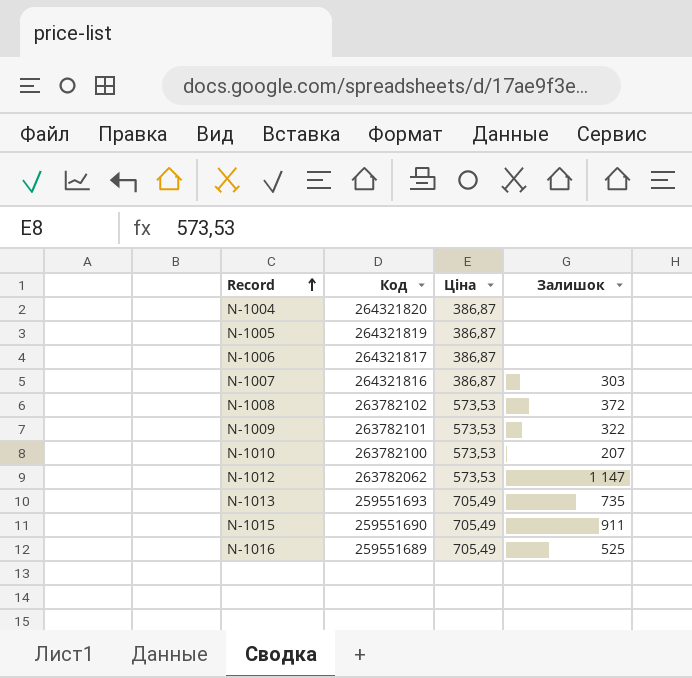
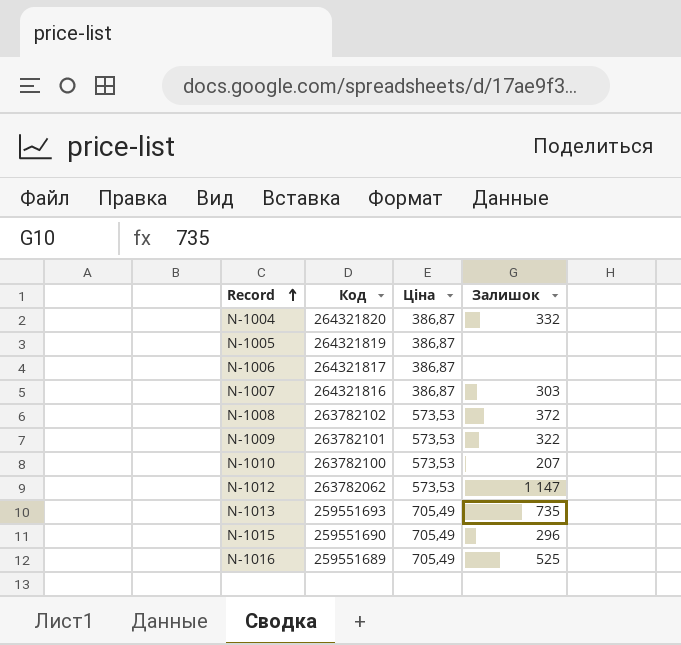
N-1004 | Залишок: none -> 332
N-1015 | Залишок: 911 -> 296

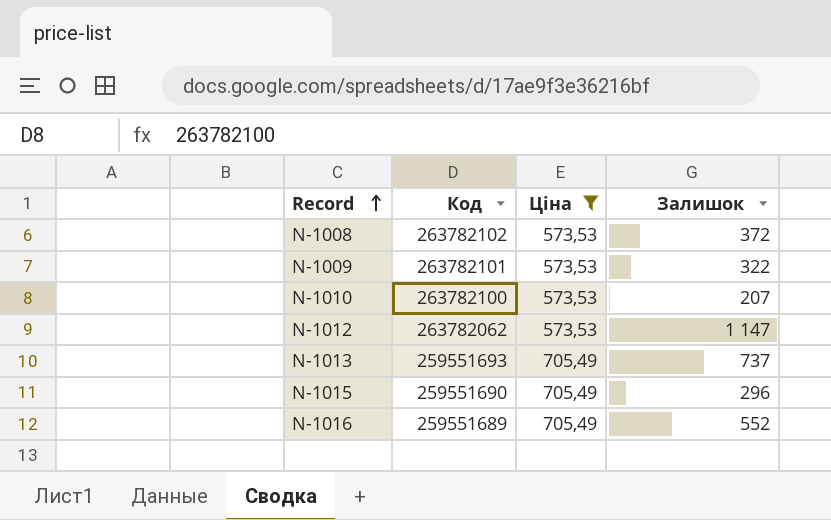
filter: none -> Ціна != 386,87
N-1013 | Залишок: 735 -> 737
N-1016 | Залишок: 525 -> 552

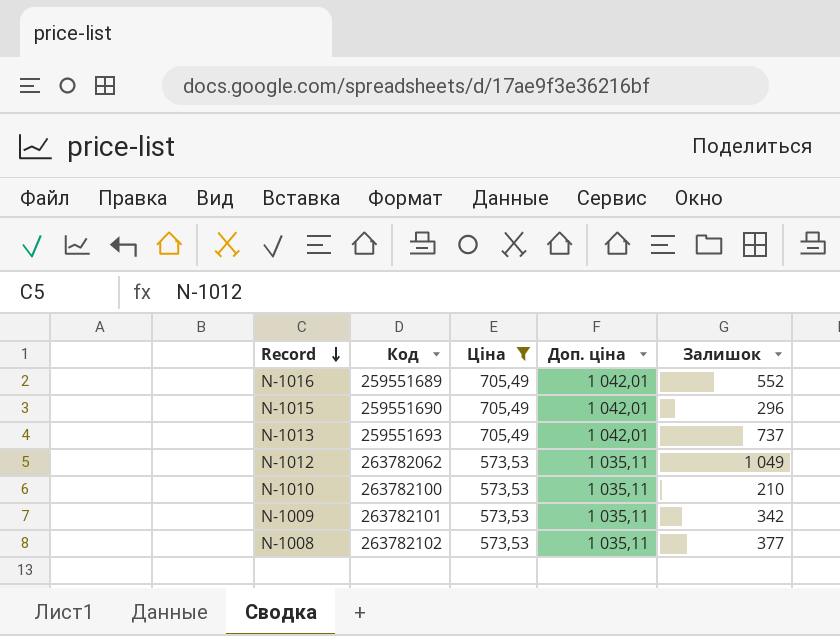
row order: Record ascending -> Record descending
column Доп. ціна | position: none -> 4
N-1012 | Залишок: 1 147 -> 1 049
N-1010 | Залишок: 207 -> 210
N-1009 | Залишок: 322 -> 342
N-1008 | Залишок: 372 -> 377

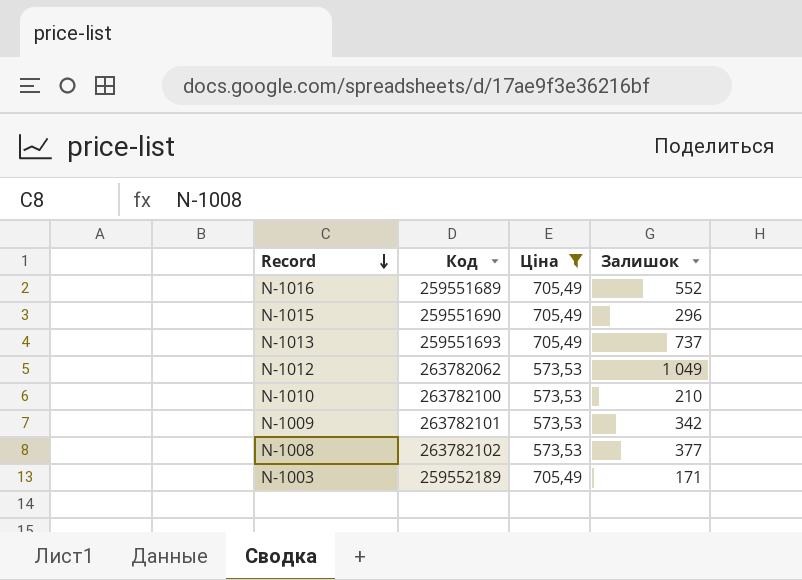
column Доп. ціна | position: 4 -> none
row N-1003: none -> 259552189 | 705,49 | 171

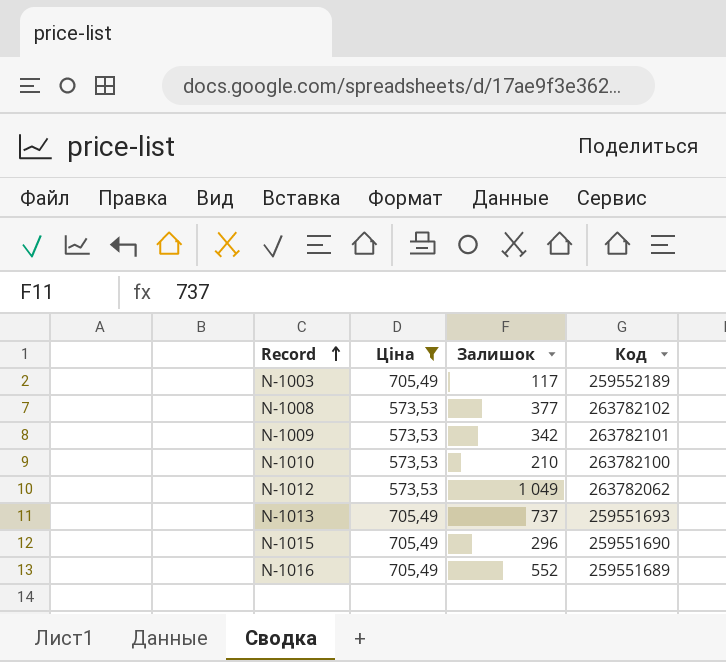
row order: Record descending -> Record ascending
column Код | position: 2 -> 4
N-1003 | Залишок: 171 -> 117

